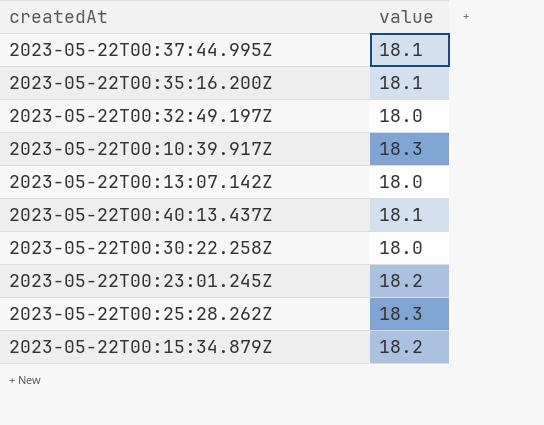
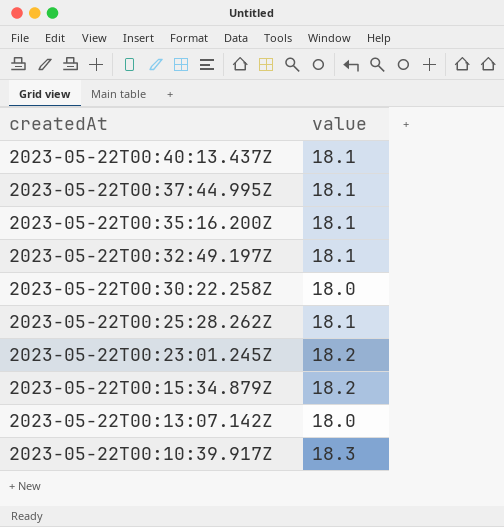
row order: none -> createdAt descending
2023-05-22T00:32:49.197Z | value: 18.0 -> 18.1
2023-05-22T00:25:28.262Z | value: 18.3 -> 18.1

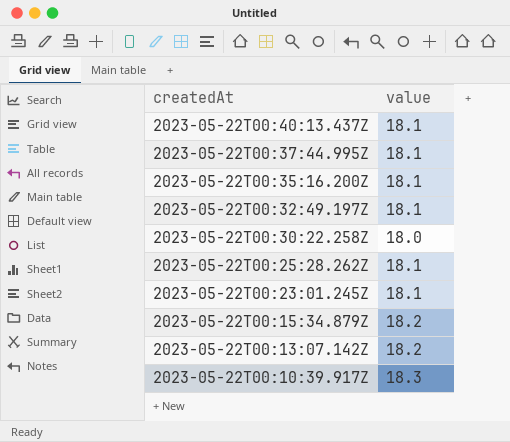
2023-05-22T00:23:01.245Z | value: 18.2 -> 18.1
2023-05-22T00:13:07.142Z | value: 18.0 -> 18.2

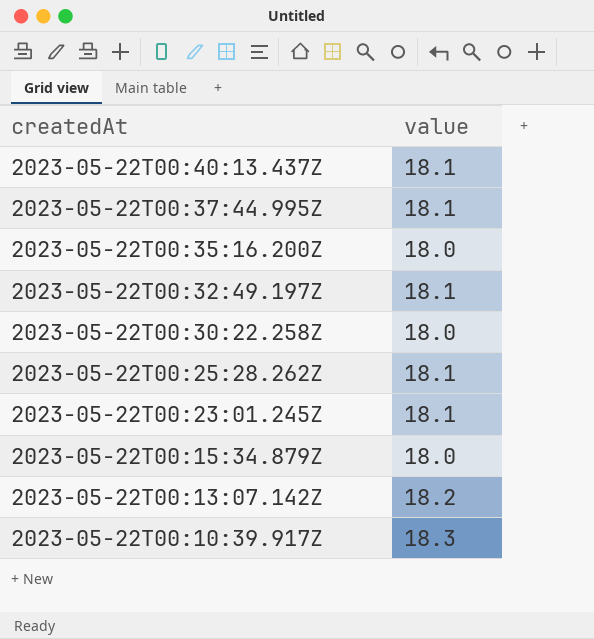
2023-05-22T00:35:16.200Z | value: 18.1 -> 18.0
2023-05-22T00:15:34.879Z | value: 18.2 -> 18.0

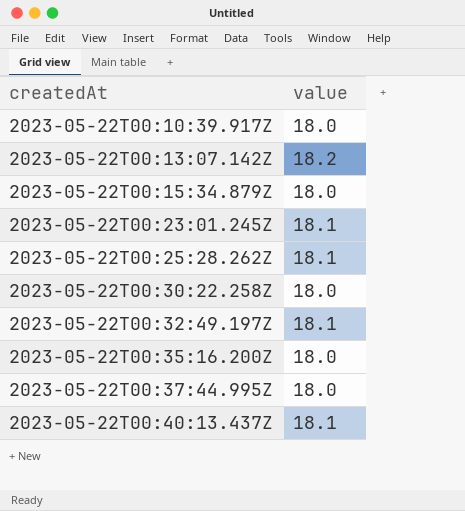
row order: createdAt descending -> createdAt ascending
2023-05-22T00:10:39.917Z | value: 18.3 -> 18.0
2023-05-22T00:37:44.995Z | value: 18.1 -> 18.0

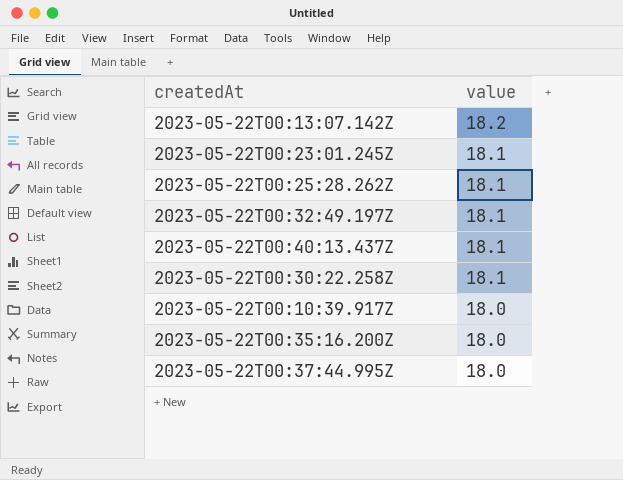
row order: createdAt ascending -> value descending
row 2023-05-22T00:15:34.879Z: 18.0 -> none
2023-05-22T00:30:22.258Z | value: 18.0 -> 18.1

